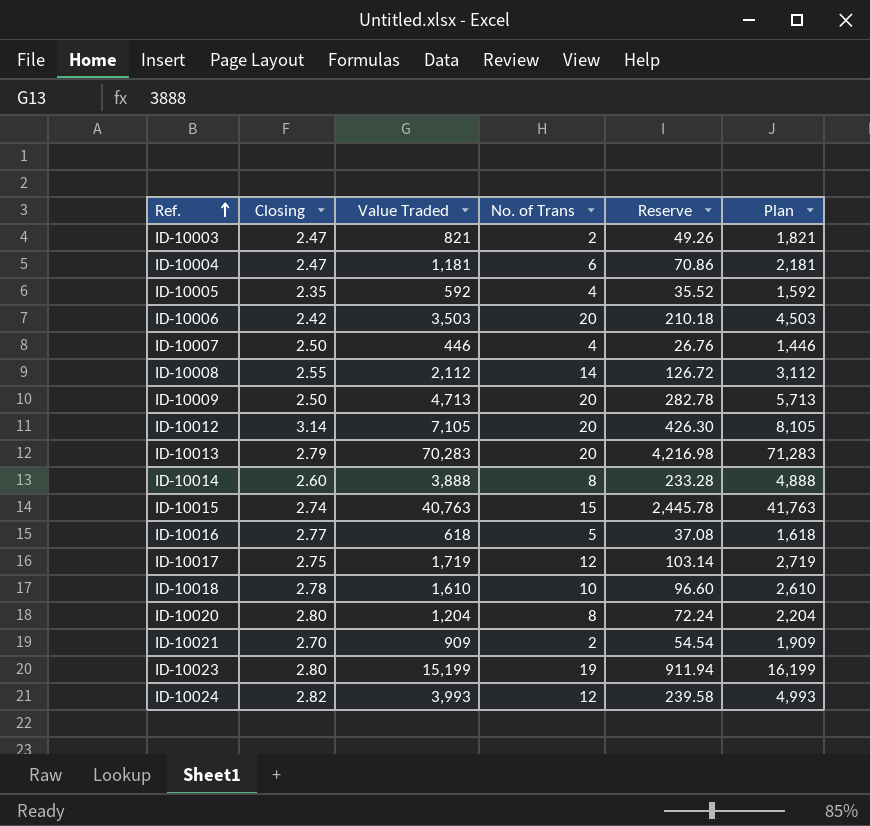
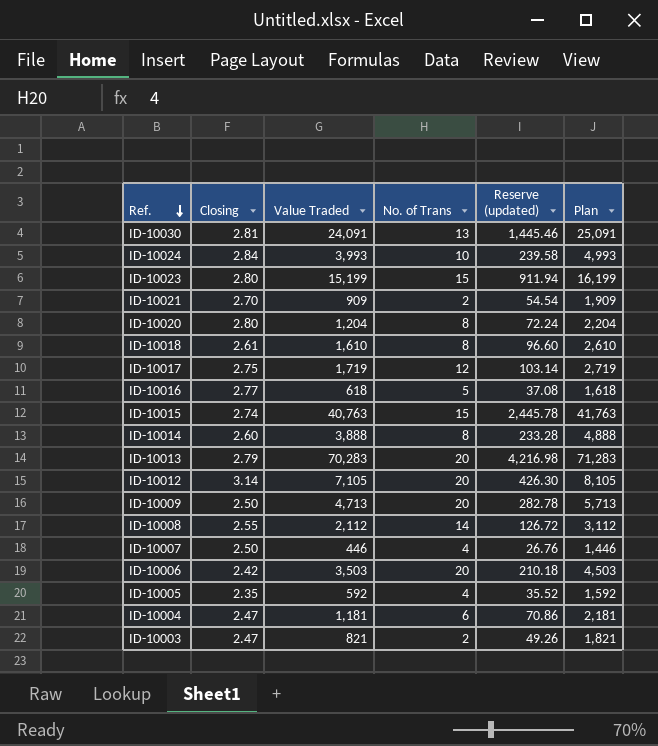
row order: Ref. ascending -> Ref. descending
column name: Reserve -> Reserve (updated)
row ID-10030: none -> 2.81 | 24,091 | 13 | 1,445.46 | 25,091
ID-10024 | Closing: 2.82 -> 2.84
ID-10024 | No. of Trans: 12 -> 10
ID-10023 | No. of Trans: 19 -> 15
ID-10018 | Closing: 2.78 -> 2.61
ID-10018 | No. of Trans: 10 -> 8

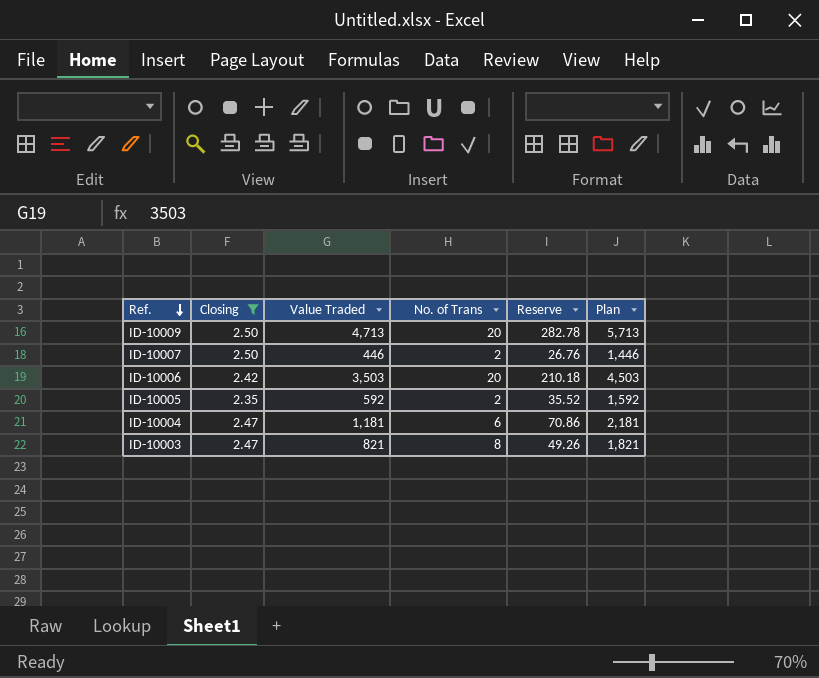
filter: none -> Closing <= 2.50
column name: Reserve (updated) -> Reserve
ID-10007 | No. of Trans: 4 -> 2
ID-10005 | No. of Trans: 4 -> 2
ID-10003 | No. of Trans: 2 -> 8

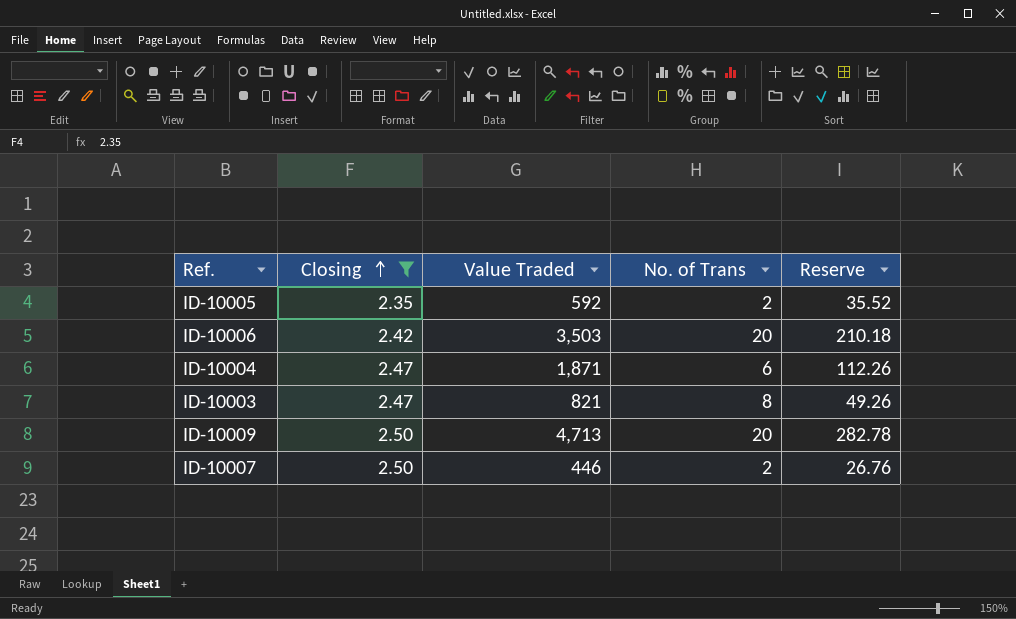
row order: Ref. descending -> Closing ascending
column Plan | formula: [Value Traded] + 1000 -> none
ID-10004 | Value Traded: 1,181 -> 1,871
ID-10004 | Reserve: 70.86 -> 112.26

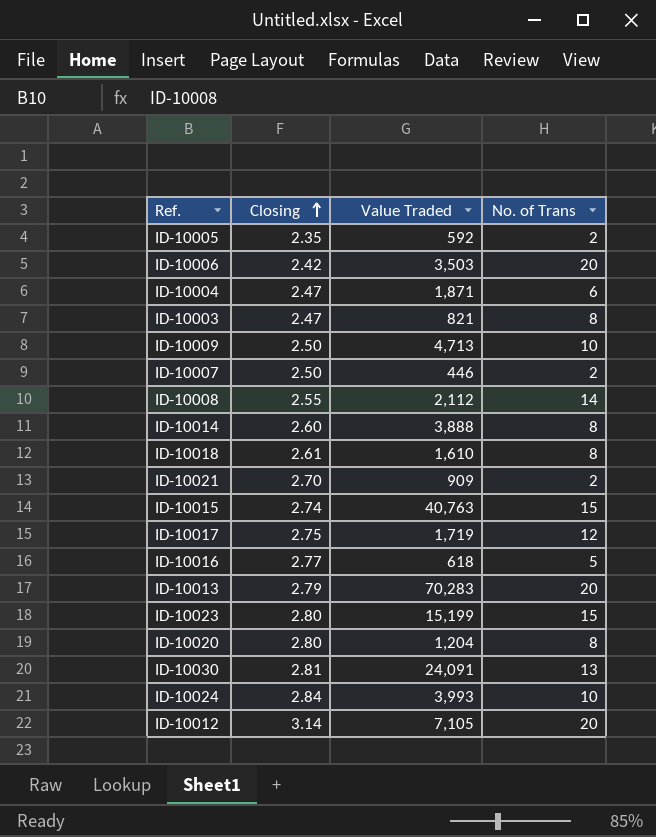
filter: Closing <= 2.50 -> none
column Reserve | formula: [Value Traded] * 0.06 -> none
ID-10009 | No. of Trans: 20 -> 10

